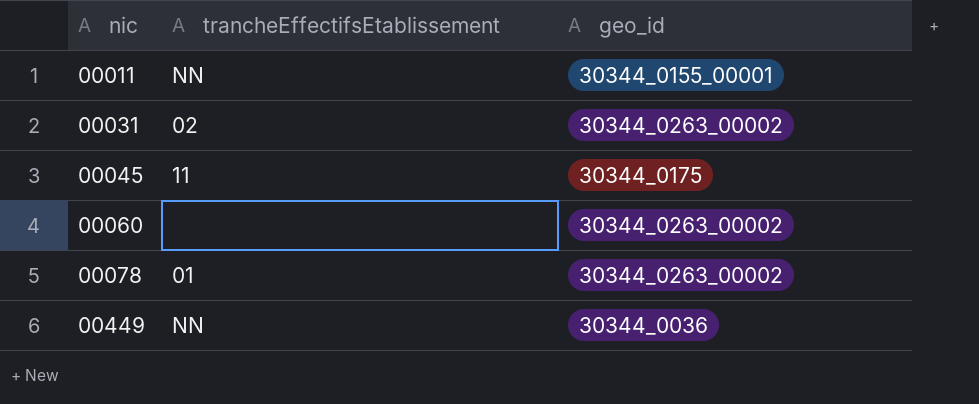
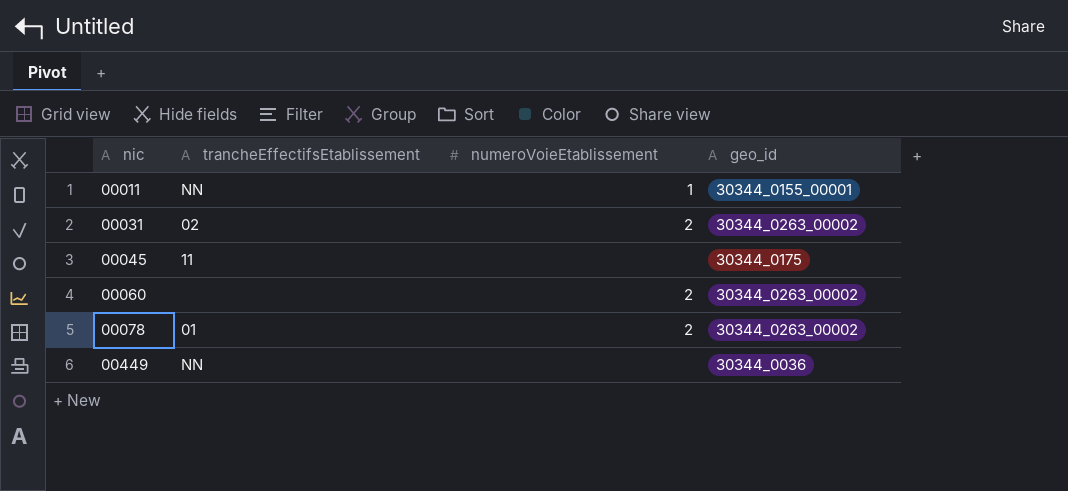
column numeroVoieEtablissement | position: none -> 3

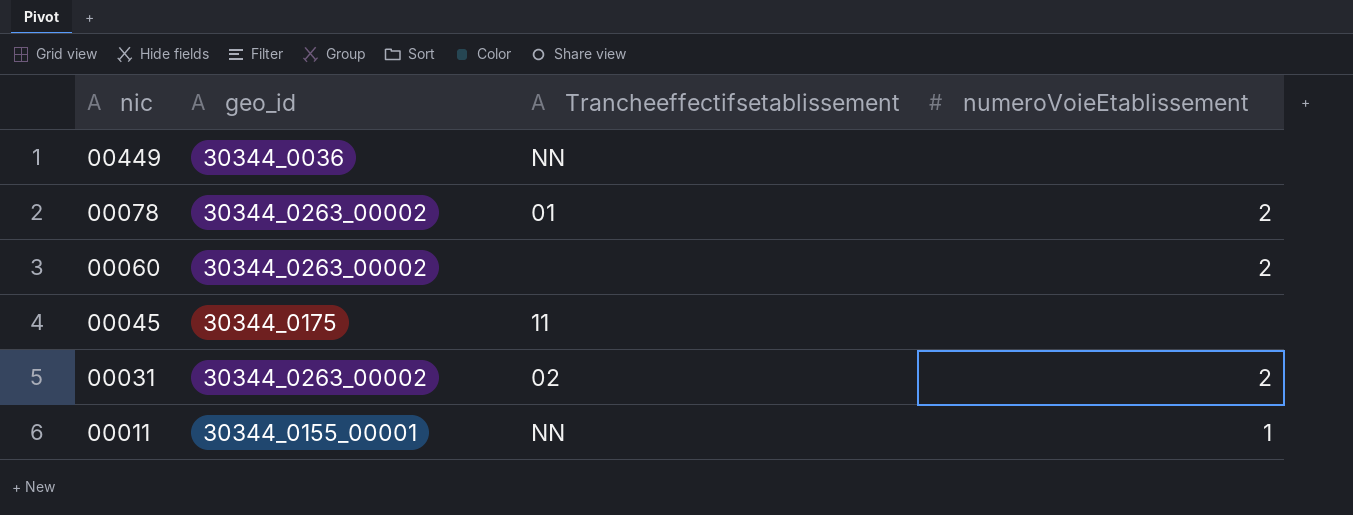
row order: nic ascending -> nic descending
column geo_id | position: 4 -> 2
column name: trancheEffectifsEtablissement -> Trancheeffectifsetablissement

